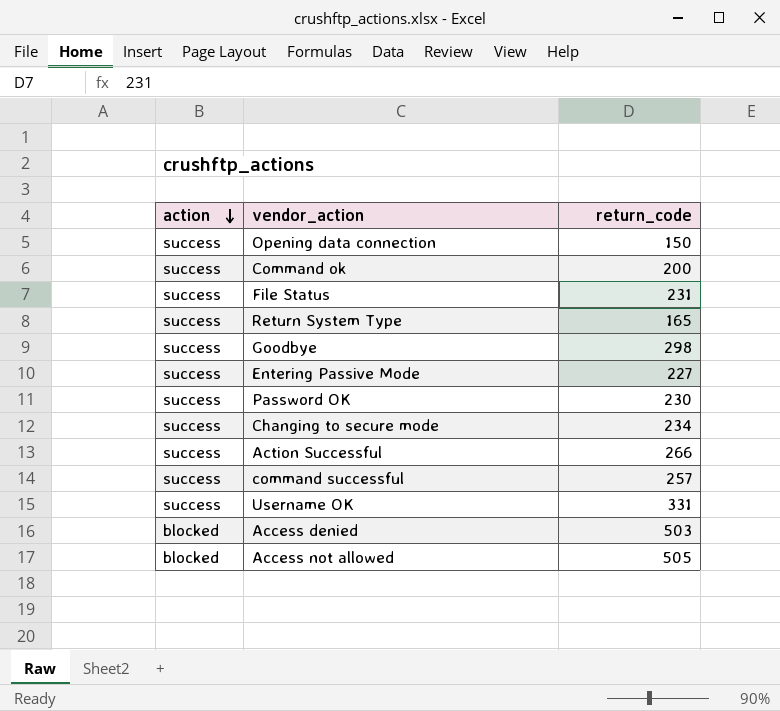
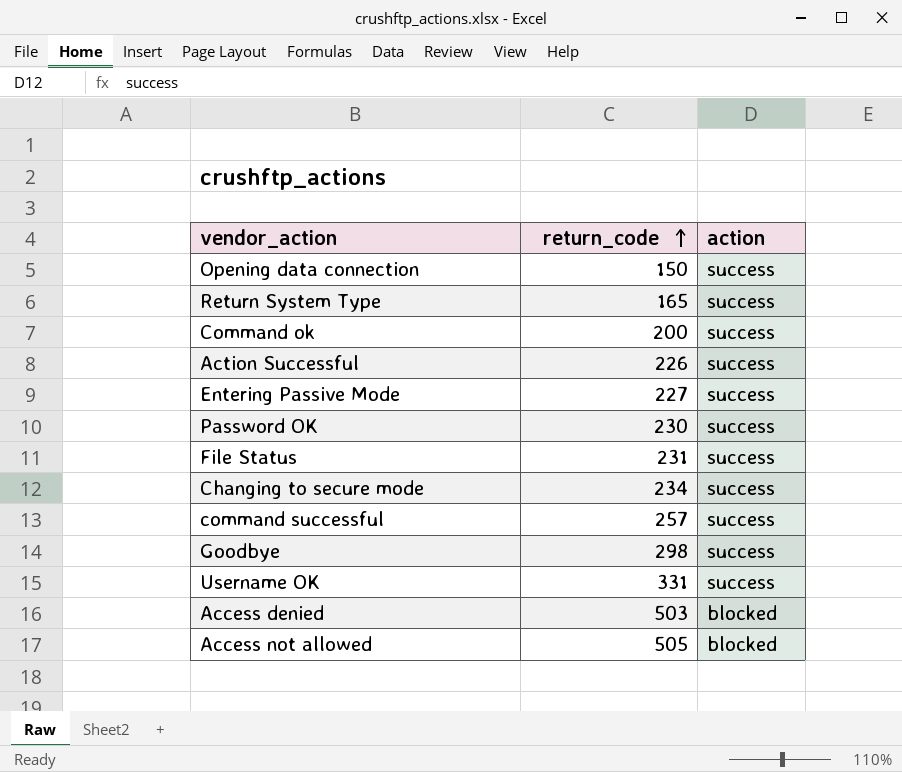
row order: action descending -> return_code ascending
column action | position: 1 -> 3
Action Successful | return_code: 266 -> 226

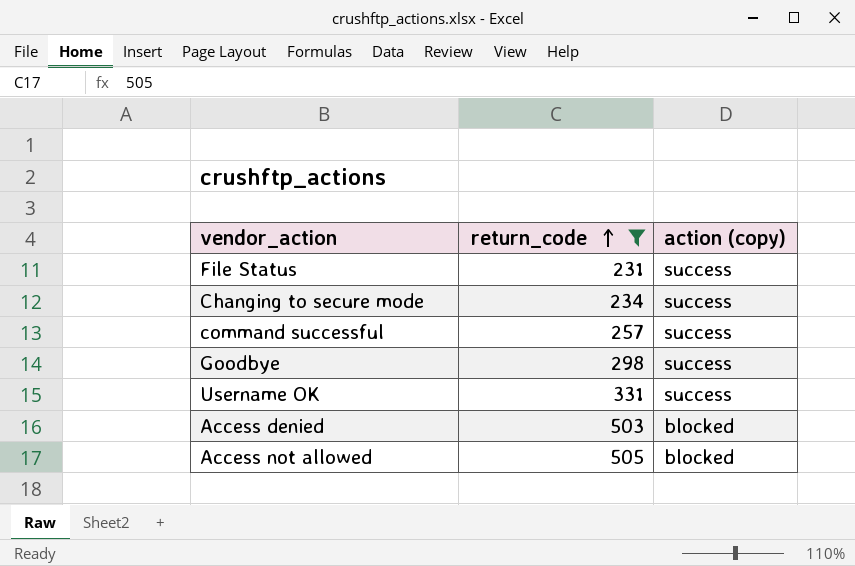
filter: none -> return_code >= 231
column name: action -> action (copy)

